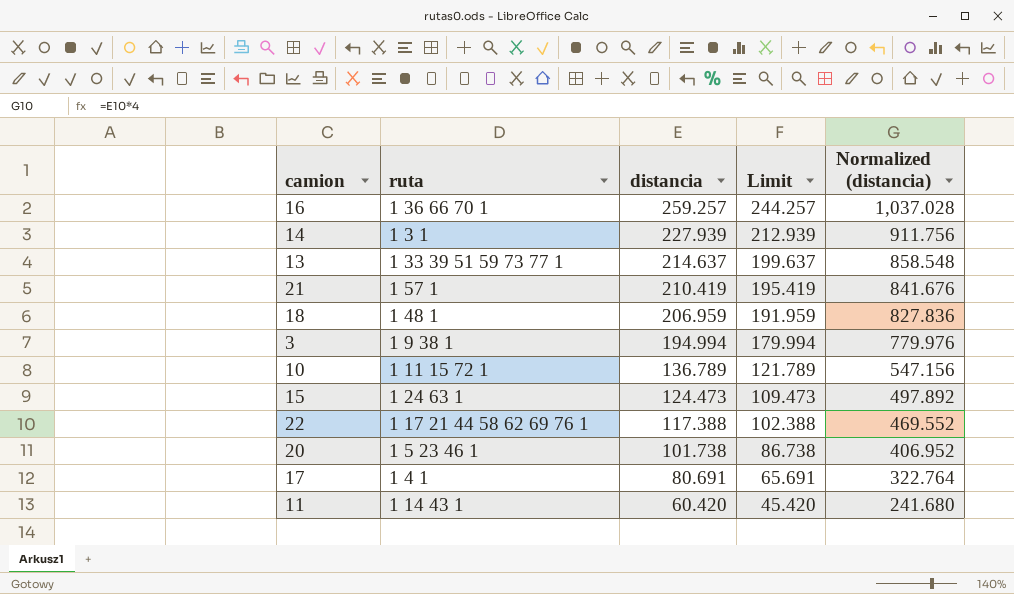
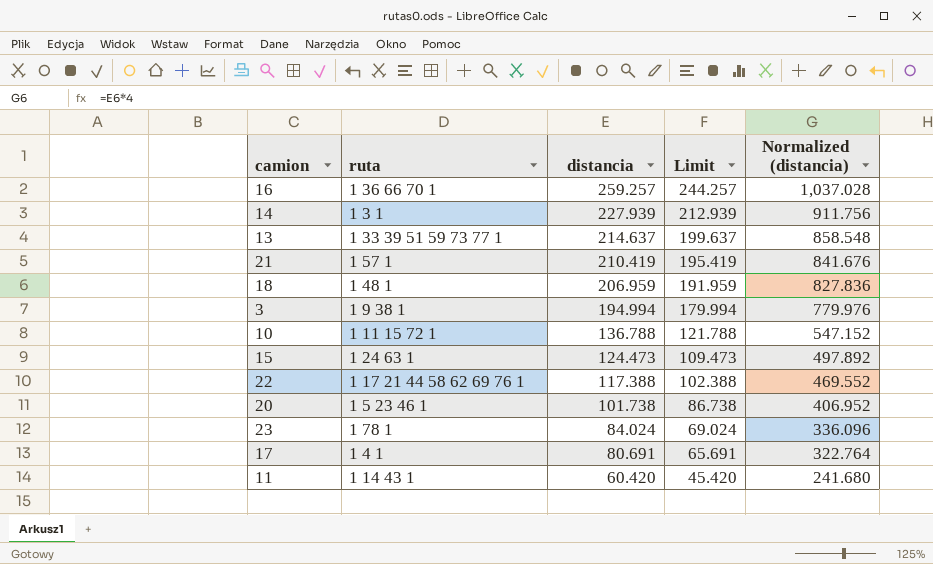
10 | distancia: 136.789 -> 136.788
10 | Limit: 121.789 -> 121.788
10 | Normalized (distancia): 547.156 -> 547.152
row 23: none -> 1 78 1 | 84.024 | 69.024 | 336.096

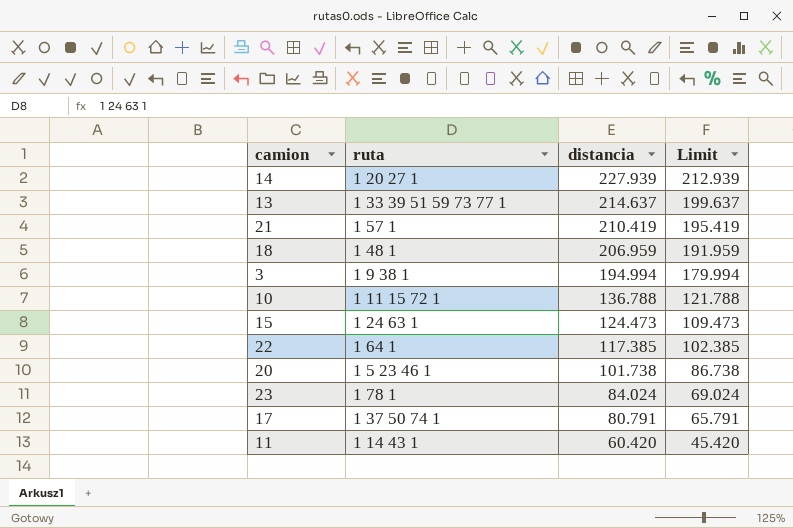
column Normalized (distancia) | formula: [distancia] * 4 -> none
row 16: 1 36 66 70 1 | 259.257 | 244.257 | 1,037.028 -> none
14 | ruta: 1 3 1 -> 1 20 27 1
22 | ruta: 1 17 21 44 58 62 69 76 1 -> 1 64 1
22 | distancia: 117.388 -> 117.385
22 | Limit: 102.388 -> 102.385
17 | ruta: 1 4 1 -> 1 37 50 74 1
17 | distancia: 80.691 -> 80.791
17 | Limit: 65.691 -> 65.791

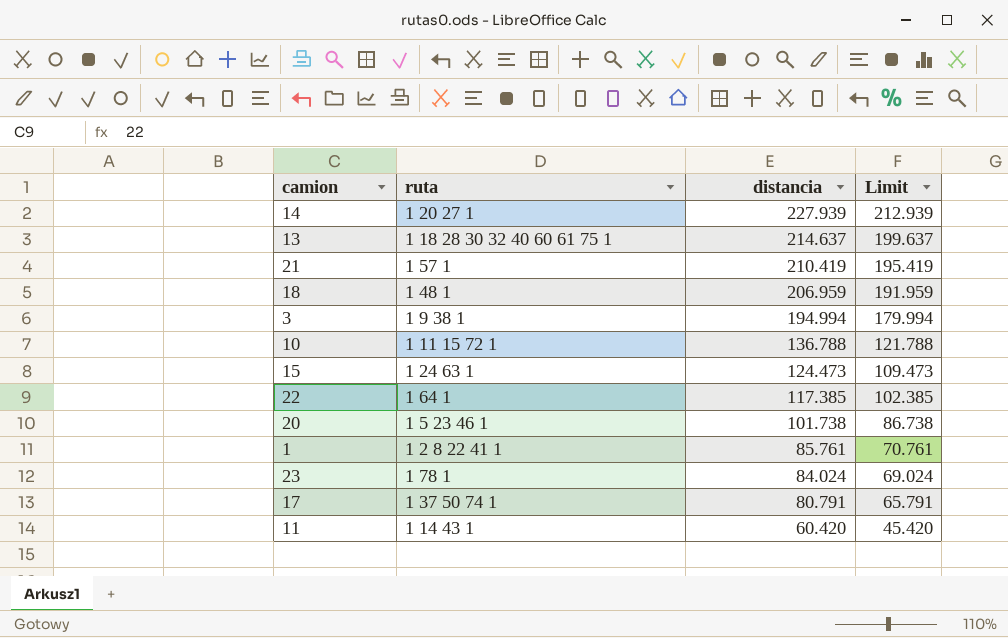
13 | ruta: 1 33 39 51 59 73 77 1 -> 1 18 28 30 32 40 60 61 75 1
row 1: none -> 1 2 8 22 41 1 | 85.761 | 70.761

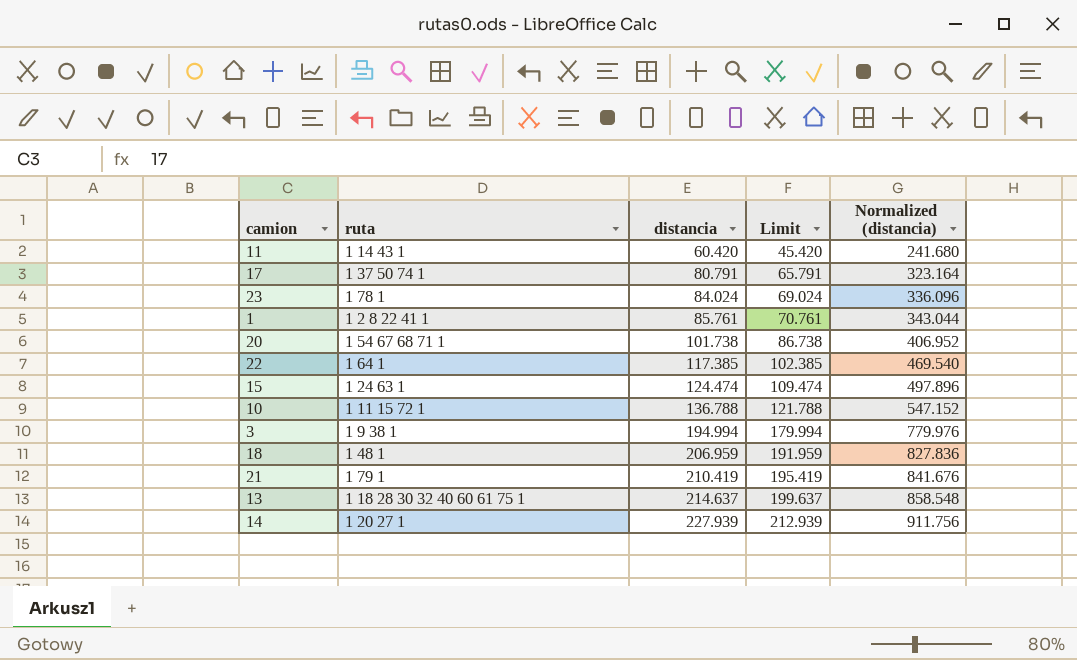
row order: distancia descending -> distancia ascending
column Normalized (distancia) | formula: none -> [distancia] * 4
20 | ruta: 1 5 23 46 1 -> 1 54 67 68 71 1
15 | distancia: 124.473 -> 124.474
15 | Limit: 109.473 -> 109.474
21 | ruta: 1 57 1 -> 1 79 1

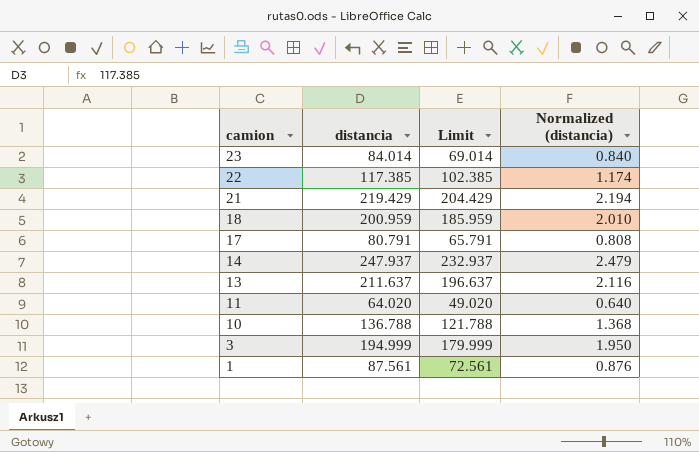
row order: distancia ascending -> camion descending
column ruta | position: 2 -> none
column Normalized (distancia) | formula: [distancia] * 4 -> [distancia] * 0.01
row 20: 1 54 67 68 71 1 | 101.738 | 86.738 | 406.952 -> none
row 15: 1 24 63 1 | 124.474 | 109.474 | 497.896 -> none
23 | distancia: 84.024 -> 84.014
23 | Limit: 69.024 -> 69.014
21 | distancia: 210.419 -> 219.429
21 | Limit: 195.419 -> 204.429
18 | distancia: 206.959 -> 200.959
18 | Limit: 191.959 -> 185.959
14 | distancia: 227.939 -> 247.937
14 | Limit: 212.939 -> 232.937
13 | distancia: 214.637 -> 211.637
13 | Limit: 199.637 -> 196.637
11 | distancia: 60.420 -> 64.020
11 | Limit: 45.420 -> 49.020
3 | distancia: 194.994 -> 194.999
3 | Limit: 179.994 -> 179.999
1 | distancia: 85.761 -> 87.561
1 | Limit: 70.761 -> 72.561

